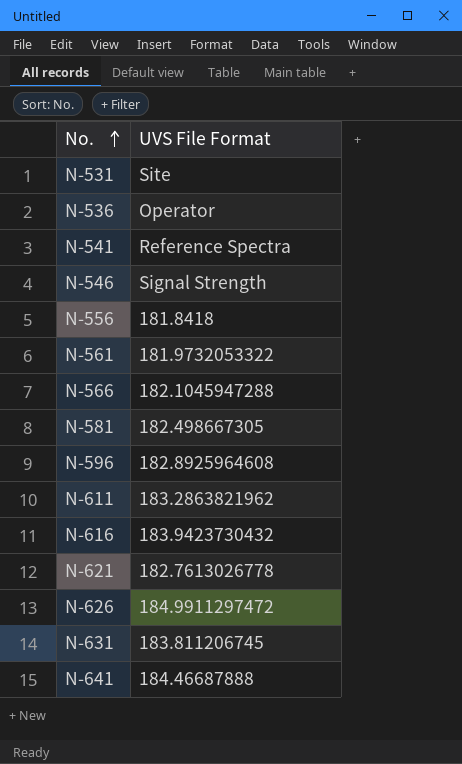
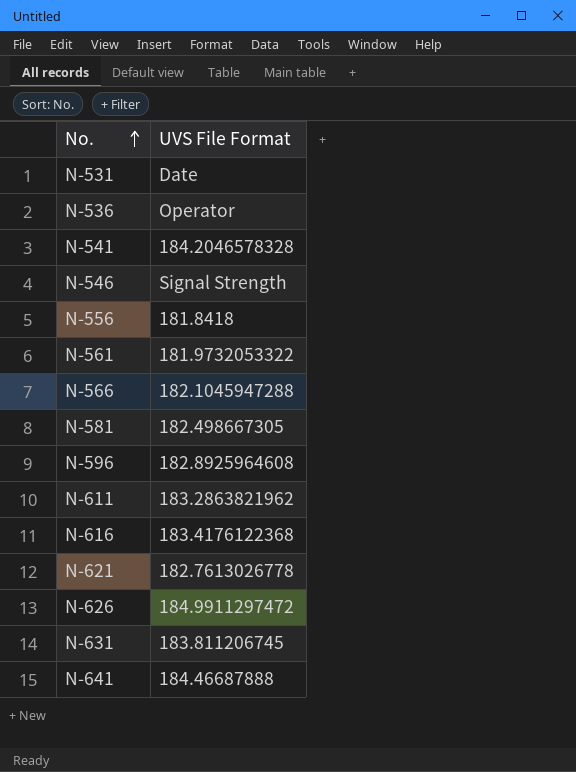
N-531 | UVS File Format: Site -> Date
N-541 | UVS File Format: Reference Spectra -> 184.2046578328
N-616 | UVS File Format: 183.9423730432 -> 183.4176122368

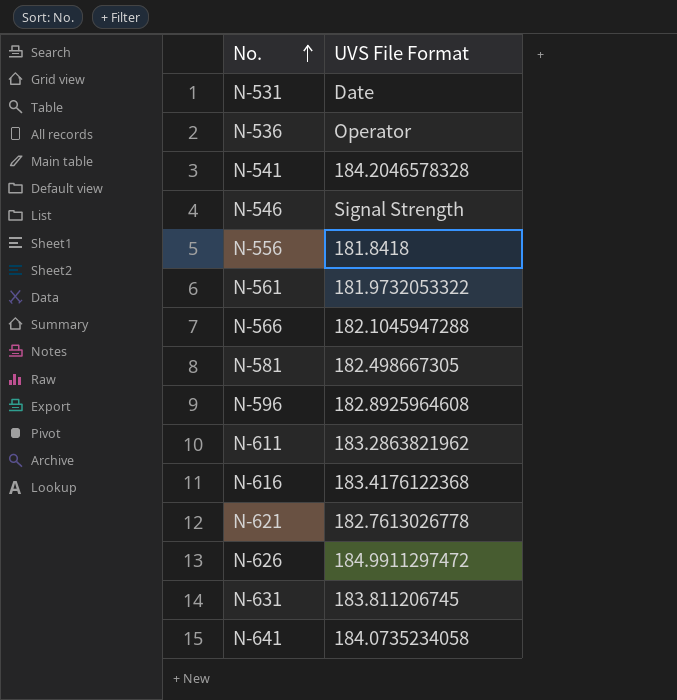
N-641 | UVS File Format: 184.46687888 -> 184.0735234058

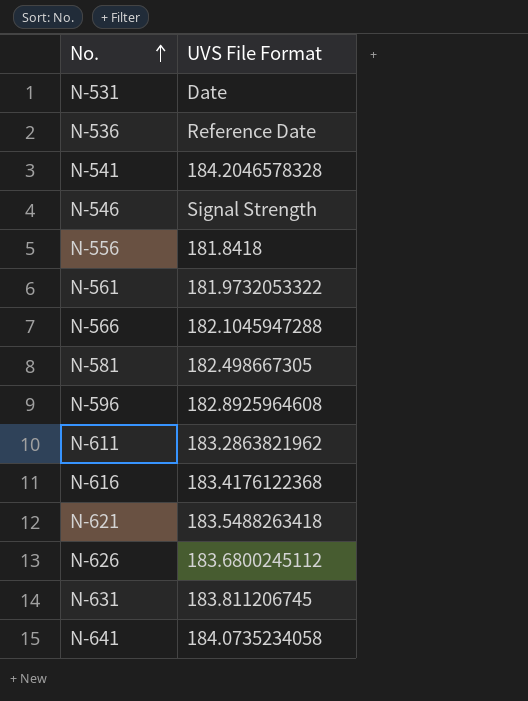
N-536 | UVS File Format: Operator -> Reference Date
N-621 | UVS File Format: 182.7613026778 -> 183.5488263418
N-626 | UVS File Format: 184.9911297472 -> 183.6800245112

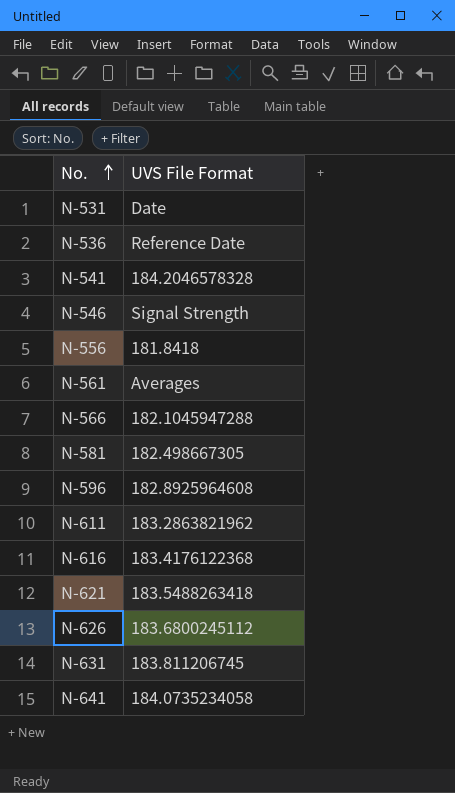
N-561 | UVS File Format: 181.9732053322 -> Averages

